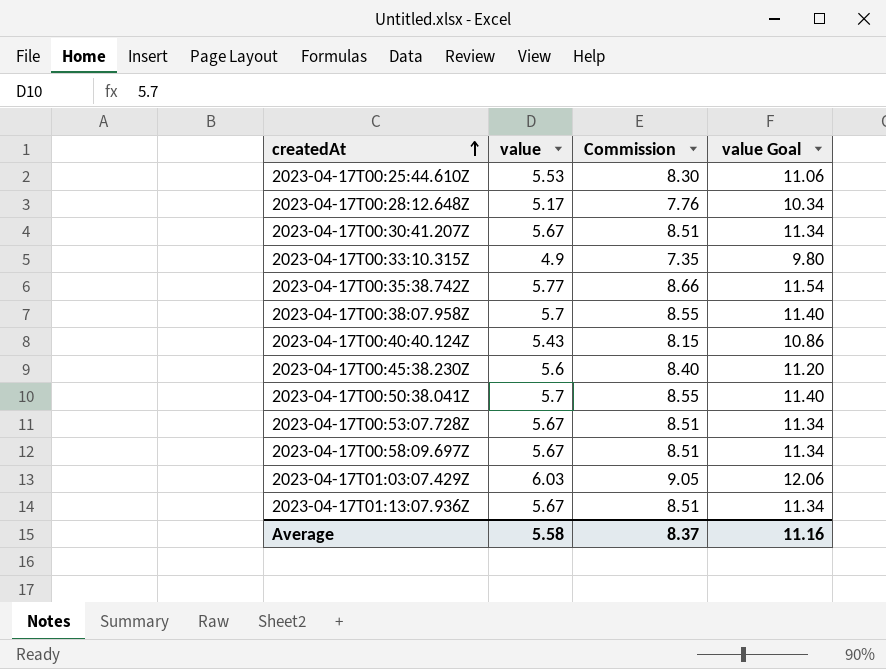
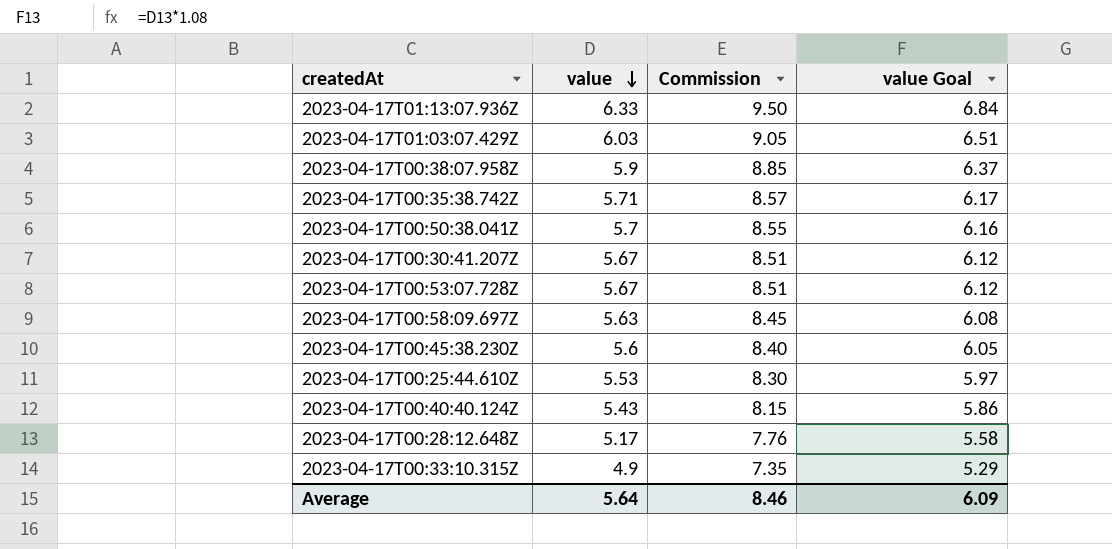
row order: createdAt ascending -> value descending
column value Goal | formula: [value] * 2 -> [value] * 1.08
2023-04-17T01:13:07.936Z | value: 5.67 -> 6.33
2023-04-17T01:13:07.936Z | Commission: 8.51 -> 9.50
2023-04-17T00:38:07.958Z | value: 5.7 -> 5.9
2023-04-17T00:38:07.958Z | Commission: 8.55 -> 8.85
2023-04-17T00:35:38.742Z | value: 5.77 -> 5.71
2023-04-17T00:35:38.742Z | Commission: 8.66 -> 8.57
2023-04-17T00:58:09.697Z | value: 5.67 -> 5.63
2023-04-17T00:58:09.697Z | Commission: 8.51 -> 8.45
Average | value: 5.58 -> 5.64
Average | Commission: 8.37 -> 8.46
Average | value Goal: 11.16 -> 6.09

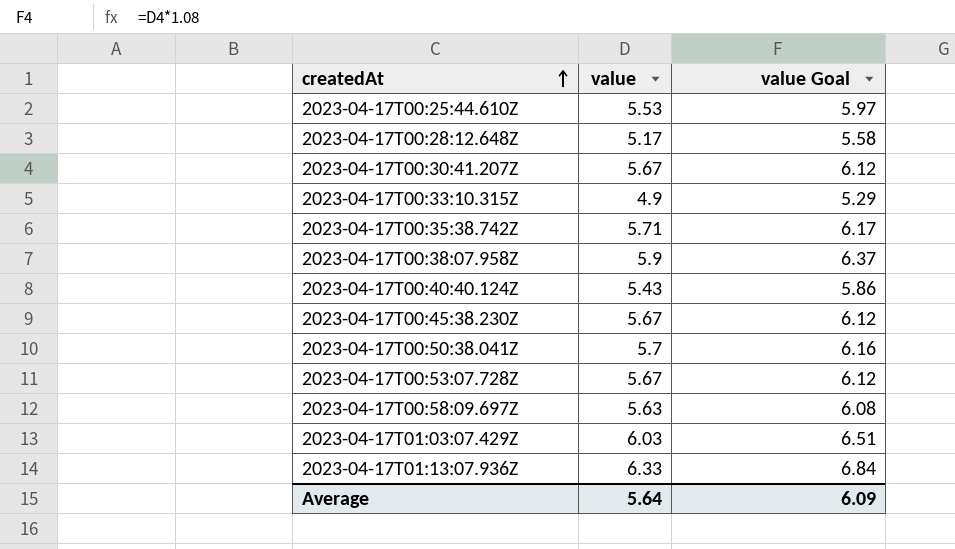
row order: value descending -> createdAt ascending
column Commission | formula: [value] * 1.5 -> none
2023-04-17T00:45:38.230Z | value: 5.6 -> 5.67
2023-04-17T00:45:38.230Z | value Goal: 6.05 -> 6.12

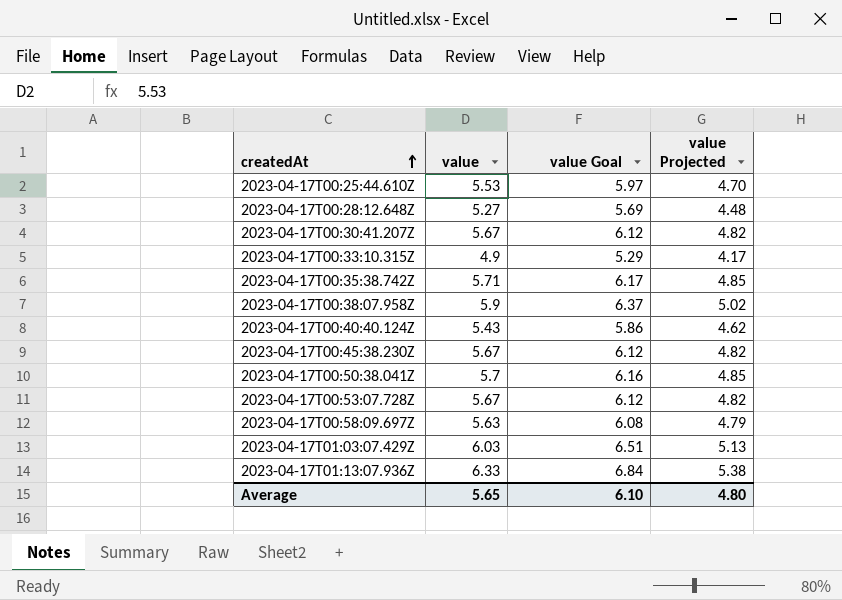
column value Projected | formula: none -> [value] * 0.85
2023-04-17T00:28:12.648Z | value: 5.17 -> 5.27
2023-04-17T00:28:12.648Z | value Goal: 5.58 -> 5.69
Average | value: 5.64 -> 5.65
Average | value Goal: 6.09 -> 6.10

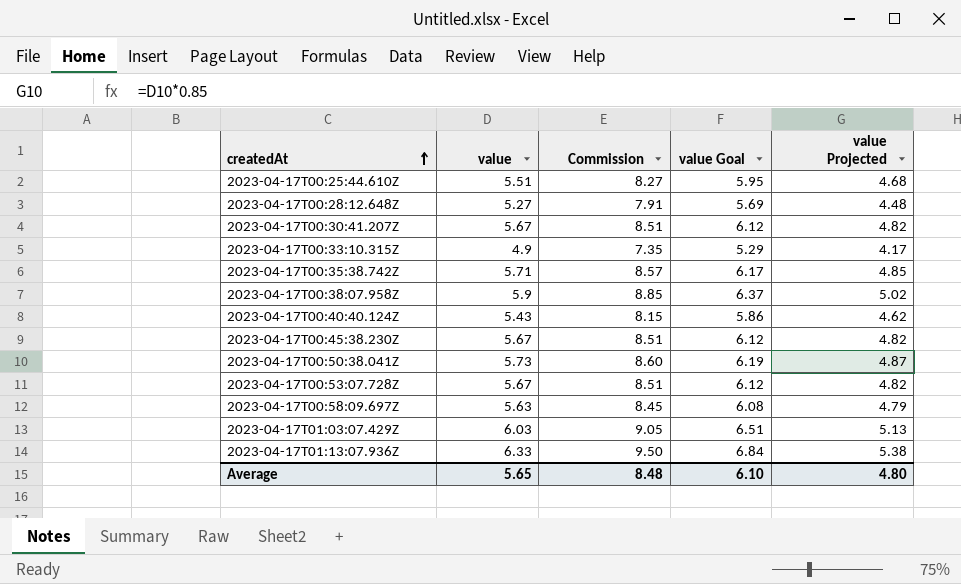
column Commission | formula: none -> [value] * 1.5
2023-04-17T00:25:44.610Z | value: 5.53 -> 5.51
2023-04-17T00:25:44.610Z | value Goal: 5.97 -> 5.95
2023-04-17T00:25:44.610Z | value Projected: 4.70 -> 4.68
2023-04-17T00:50:38.041Z | value: 5.7 -> 5.73
2023-04-17T00:50:38.041Z | value Goal: 6.16 -> 6.19
2023-04-17T00:50:38.041Z | value Projected: 4.85 -> 4.87

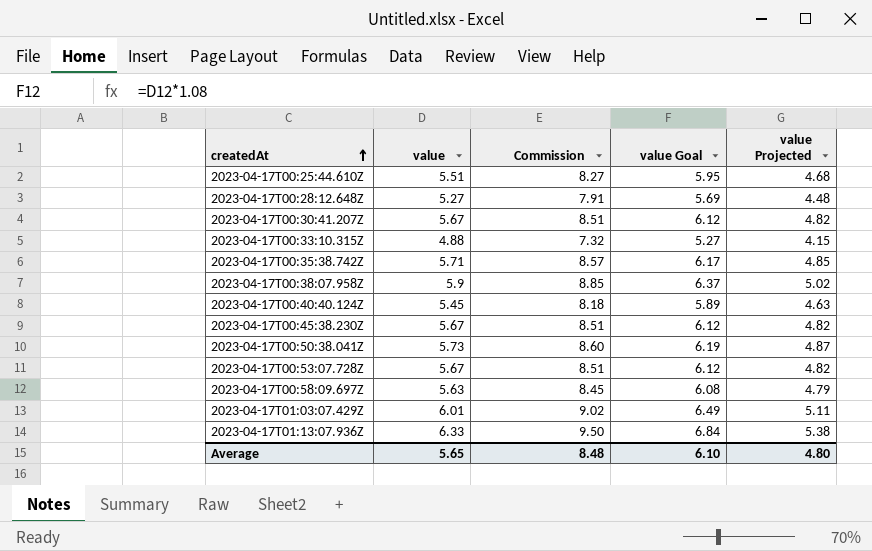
2023-04-17T00:33:10.315Z | value: 4.9 -> 4.88
2023-04-17T00:33:10.315Z | Commission: 7.35 -> 7.32
2023-04-17T00:33:10.315Z | value Goal: 5.29 -> 5.27
2023-04-17T00:33:10.315Z | value Projected: 4.17 -> 4.15
2023-04-17T00:40:40.124Z | value: 5.43 -> 5.45
2023-04-17T00:40:40.124Z | Commission: 8.15 -> 8.18
2023-04-17T00:40:40.124Z | value Goal: 5.86 -> 5.89
2023-04-17T00:40:40.124Z | value Projected: 4.62 -> 4.63
2023-04-17T01:03:07.429Z | value: 6.03 -> 6.01
2023-04-17T01:03:07.429Z | Commission: 9.05 -> 9.02
2023-04-17T01:03:07.429Z | value Goal: 6.51 -> 6.49
2023-04-17T01:03:07.429Z | value Projected: 5.13 -> 5.11

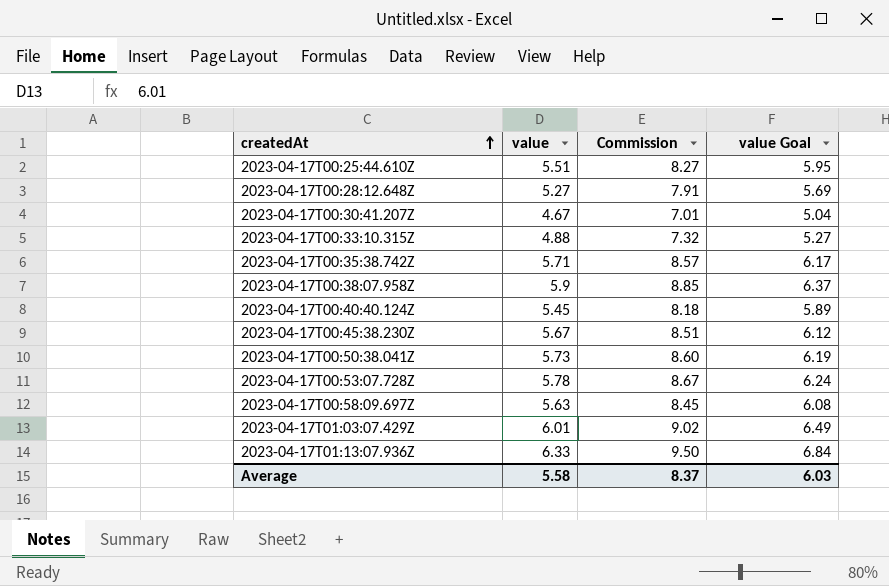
column value Projected | formula: [value] * 0.85 -> none
2023-04-17T00:30:41.207Z | value: 5.67 -> 4.67
2023-04-17T00:30:41.207Z | Commission: 8.51 -> 7.01
2023-04-17T00:30:41.207Z | value Goal: 6.12 -> 5.04
2023-04-17T00:53:07.728Z | value: 5.67 -> 5.78
2023-04-17T00:53:07.728Z | Commission: 8.51 -> 8.67
2023-04-17T00:53:07.728Z | value Goal: 6.12 -> 6.24
Average | value: 5.65 -> 5.58
Average | Commission: 8.48 -> 8.37
Average | value Goal: 6.10 -> 6.03

